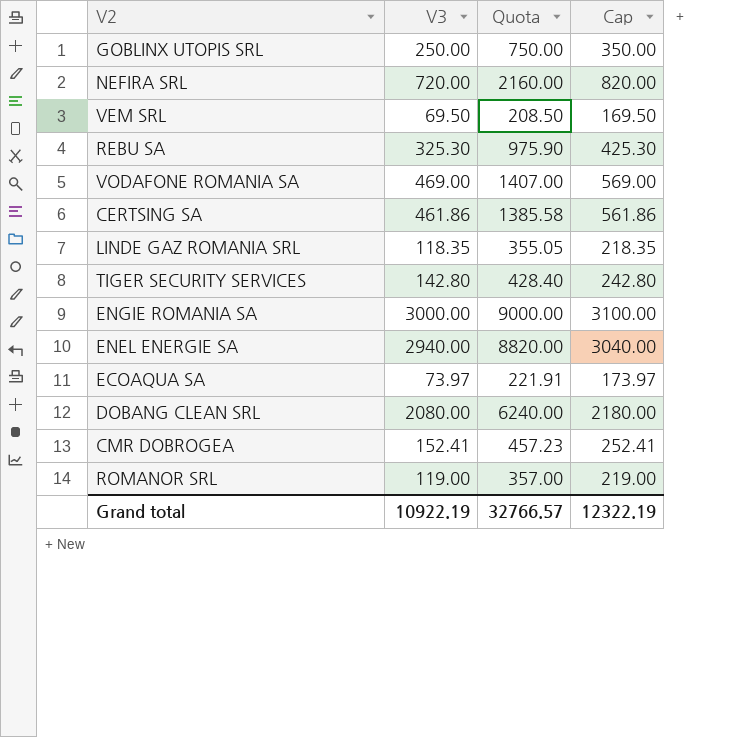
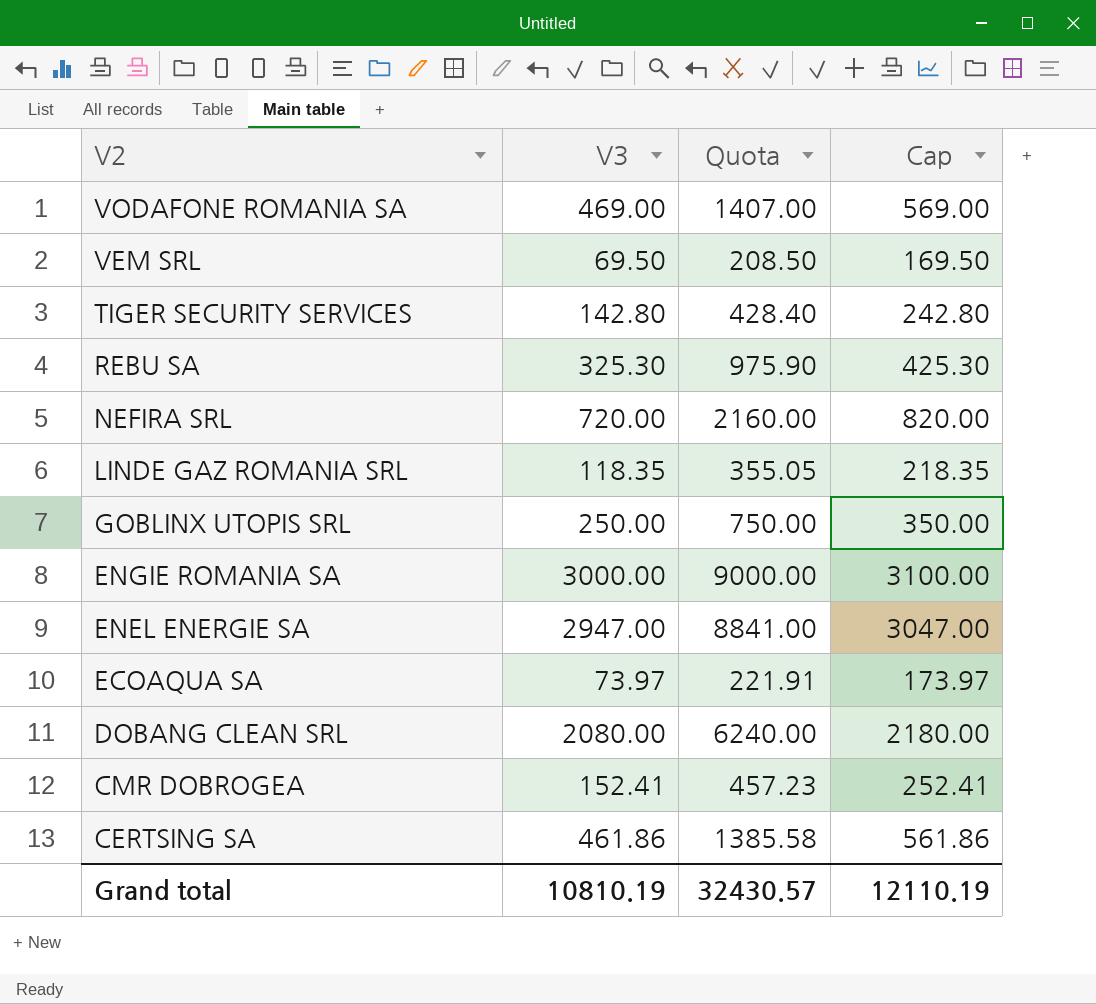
row order: none -> V2 descending
row ROMANOR SRL: 119.00 | 357.00 | 219.00 -> none
ENEL ENERGIE SA | V3: 2940.00 -> 2947.00
ENEL ENERGIE SA | Quota: 8820.00 -> 8841.00
ENEL ENERGIE SA | Cap: 3040.00 -> 3047.00
Grand total | V3: 10922.19 -> 10810.19
Grand total | Quota: 32766.57 -> 32430.57
Grand total | Cap: 12322.19 -> 12110.19

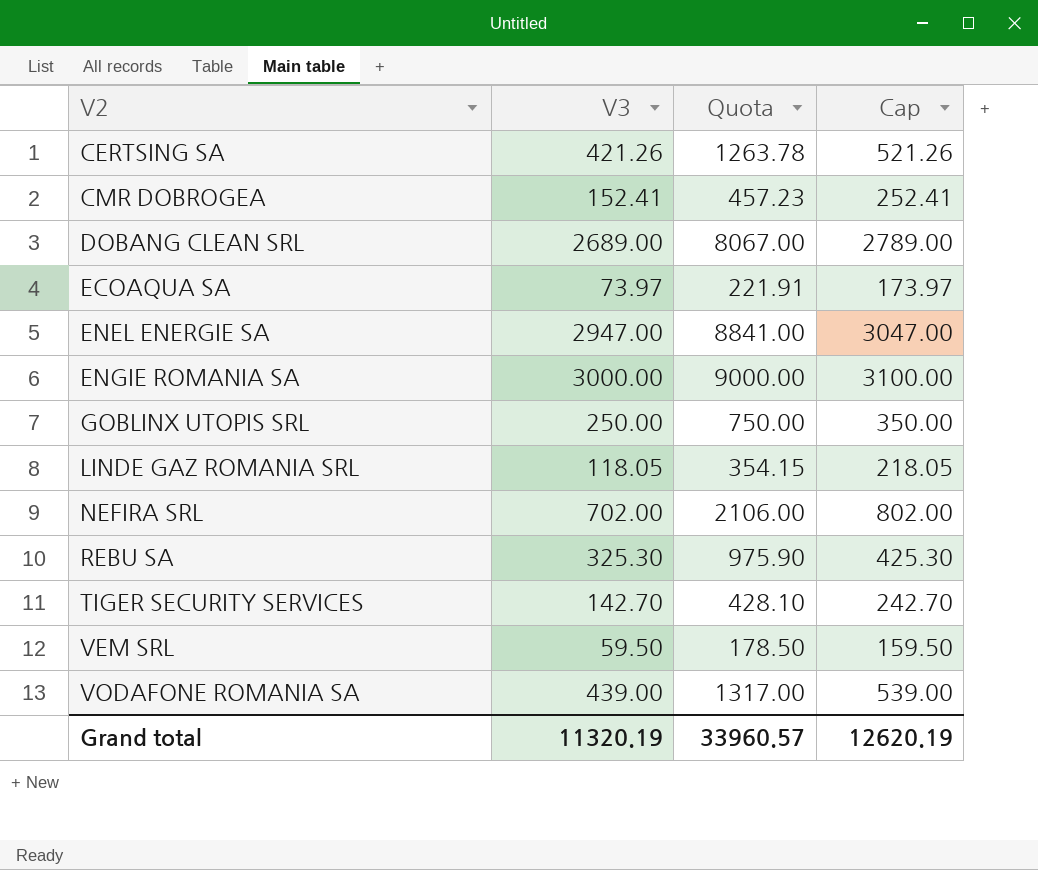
row order: V2 descending -> V2 ascending
CERTSING SA | V3: 461.86 -> 421.26
CERTSING SA | Quota: 1385.58 -> 1263.78
CERTSING SA | Cap: 561.86 -> 521.26
DOBANG CLEAN SRL | V3: 2080.00 -> 2689.00
DOBANG CLEAN SRL | Quota: 6240.00 -> 8067.00
DOBANG CLEAN SRL | Cap: 2180.00 -> 2789.00
LINDE GAZ ROMANIA SRL | V3: 118.35 -> 118.05
LINDE GAZ ROMANIA SRL | Quota: 355.05 -> 354.15
LINDE GAZ ROMANIA SRL | Cap: 218.35 -> 218.05
NEFIRA SRL | V3: 720.00 -> 702.00
NEFIRA SRL | Quota: 2160.00 -> 2106.00
NEFIRA SRL | Cap: 820.00 -> 802.00
TIGER SECURITY SERVICES | V3: 142.80 -> 142.70
TIGER SECURITY SERVICES | Quota: 428.40 -> 428.10
TIGER SECURITY SERVICES | Cap: 242.80 -> 242.70
VEM SRL | V3: 69.50 -> 59.50
VEM SRL | Quota: 208.50 -> 178.50
VEM SRL | Cap: 169.50 -> 159.50
VODAFONE ROMANIA SA | V3: 469.00 -> 439.00
VODAFONE ROMANIA SA | Quota: 1407.00 -> 1317.00
VODAFONE ROMANIA SA | Cap: 569.00 -> 539.00
Grand total | V3: 10810.19 -> 11320.19
Grand total | Quota: 32430.57 -> 33960.57
Grand total | Cap: 12110.19 -> 12620.19

